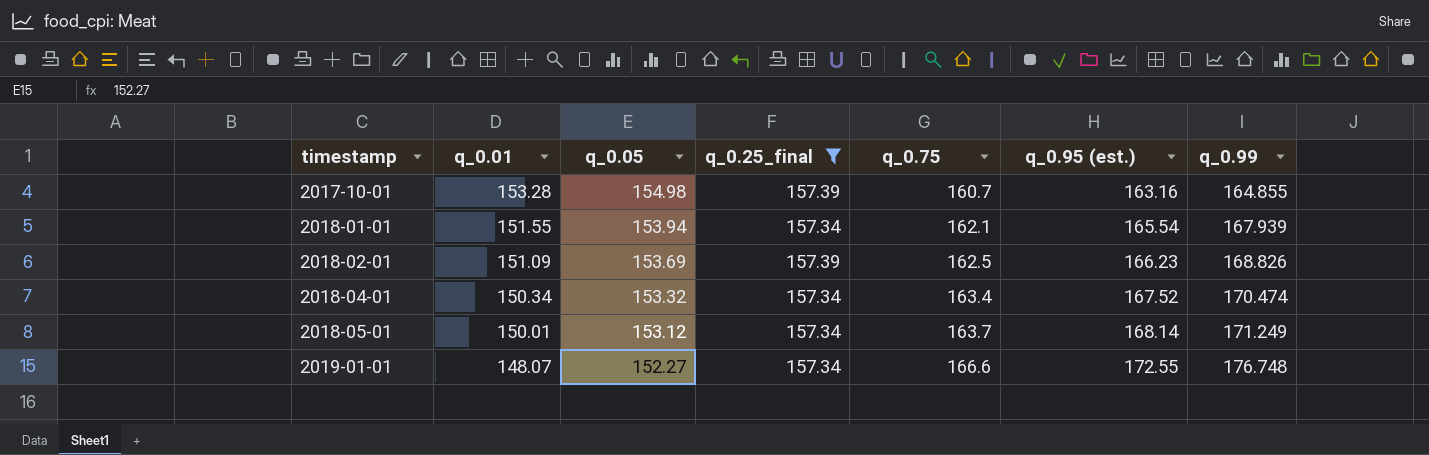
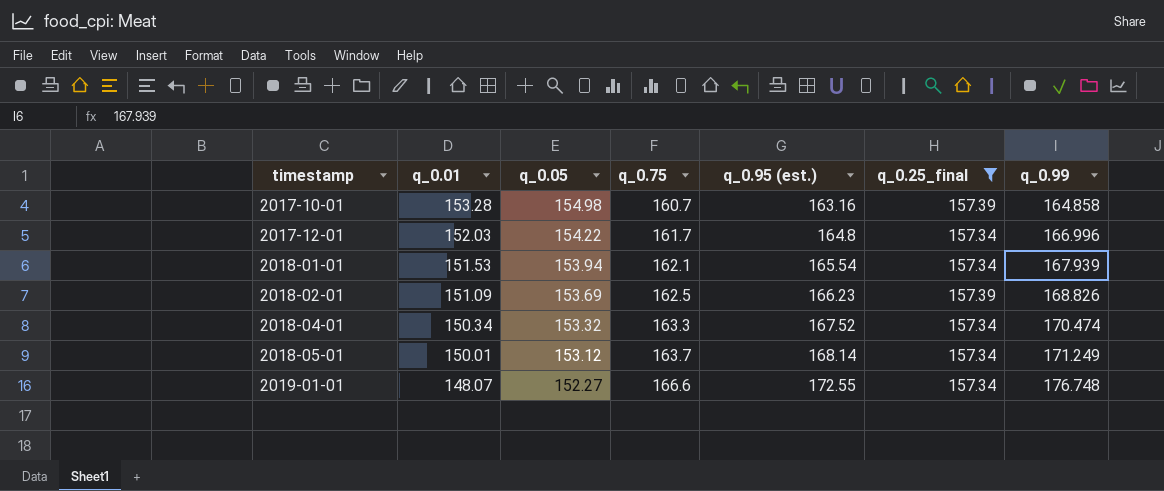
column q_0.25_final | position: 4 -> 6
2017-10-01 | q_0.99: 164.855 -> 164.858
row 2017-12-01: none -> 152.03 | 154.22 | 161.7 | 164.8 | 157.34 | 166.996
2018-01-01 | q_0.01: 151.55 -> 151.53
2018-04-01 | q_0.75: 163.4 -> 163.3

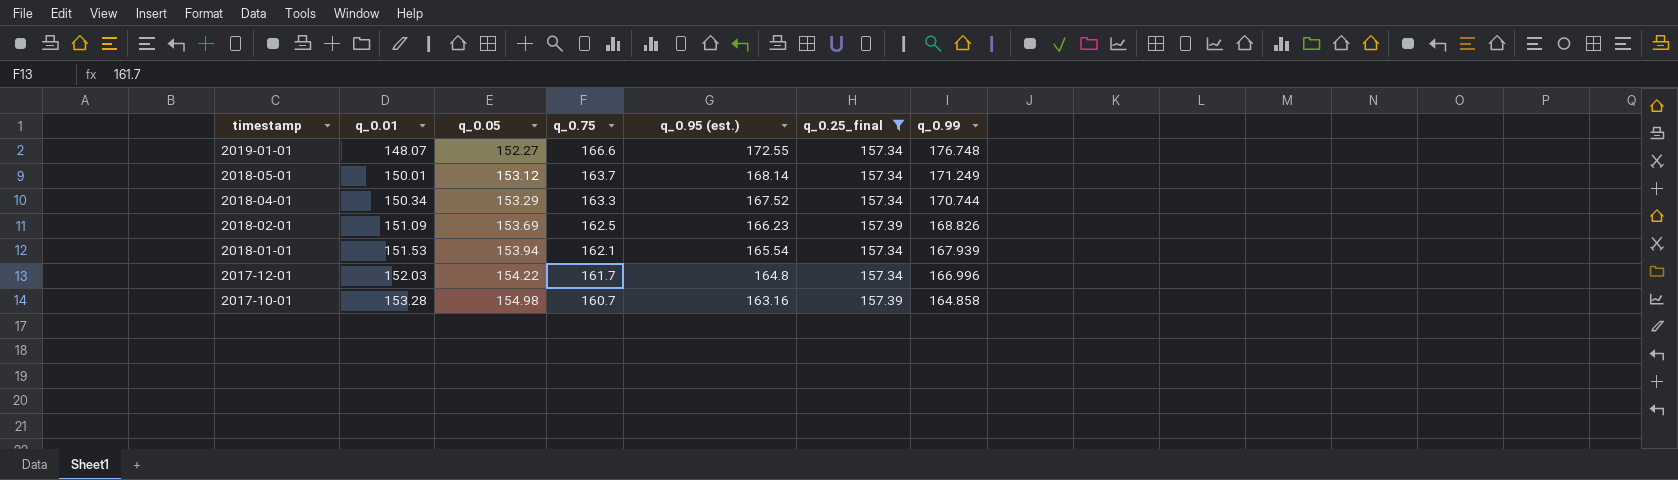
row order: timestamp ascending -> timestamp descending
2018-04-01 | q_0.05: 153.32 -> 153.29
2018-04-01 | q_0.99: 170.474 -> 170.744

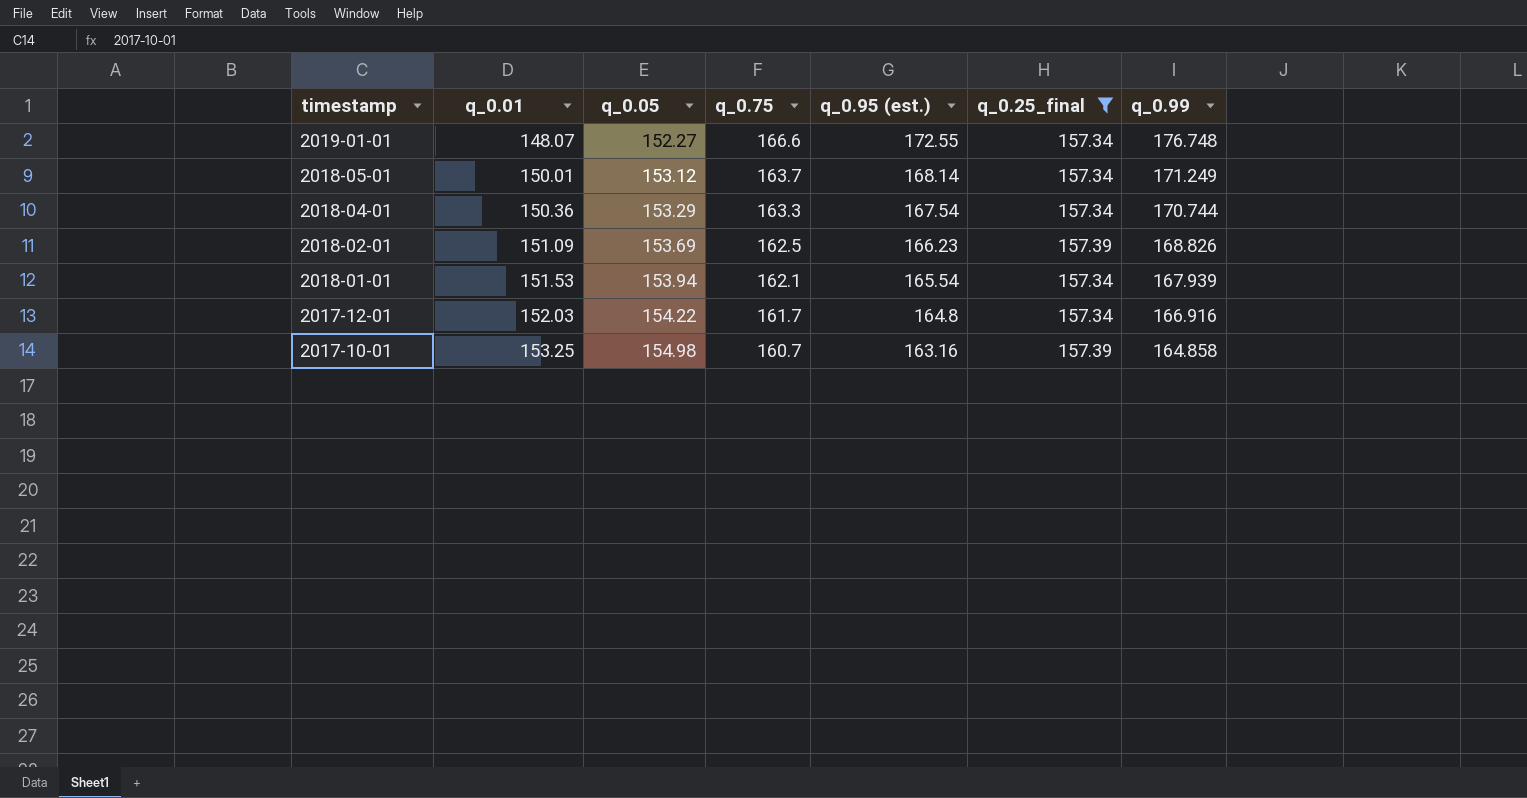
2018-04-01 | q_0.01: 150.34 -> 150.36
2018-04-01 | q_0.95 (est.): 167.52 -> 167.54
2017-12-01 | q_0.99: 166.996 -> 166.916
2017-10-01 | q_0.01: 153.28 -> 153.25

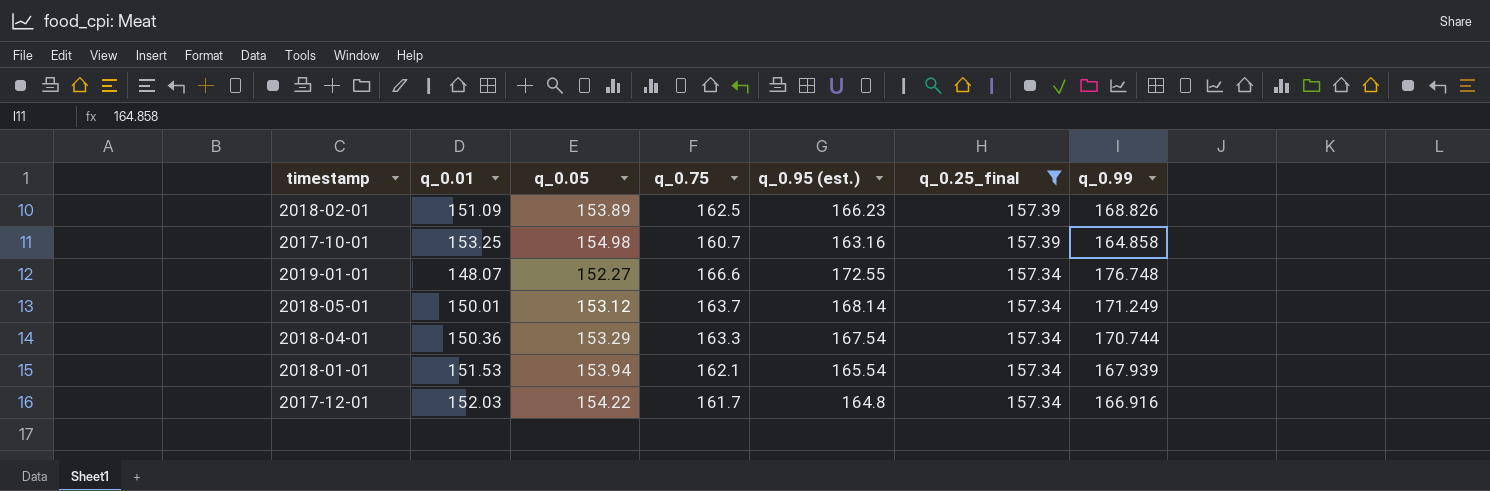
row order: timestamp descending -> q_0.25_final descending
2018-02-01 | q_0.05: 153.69 -> 153.89

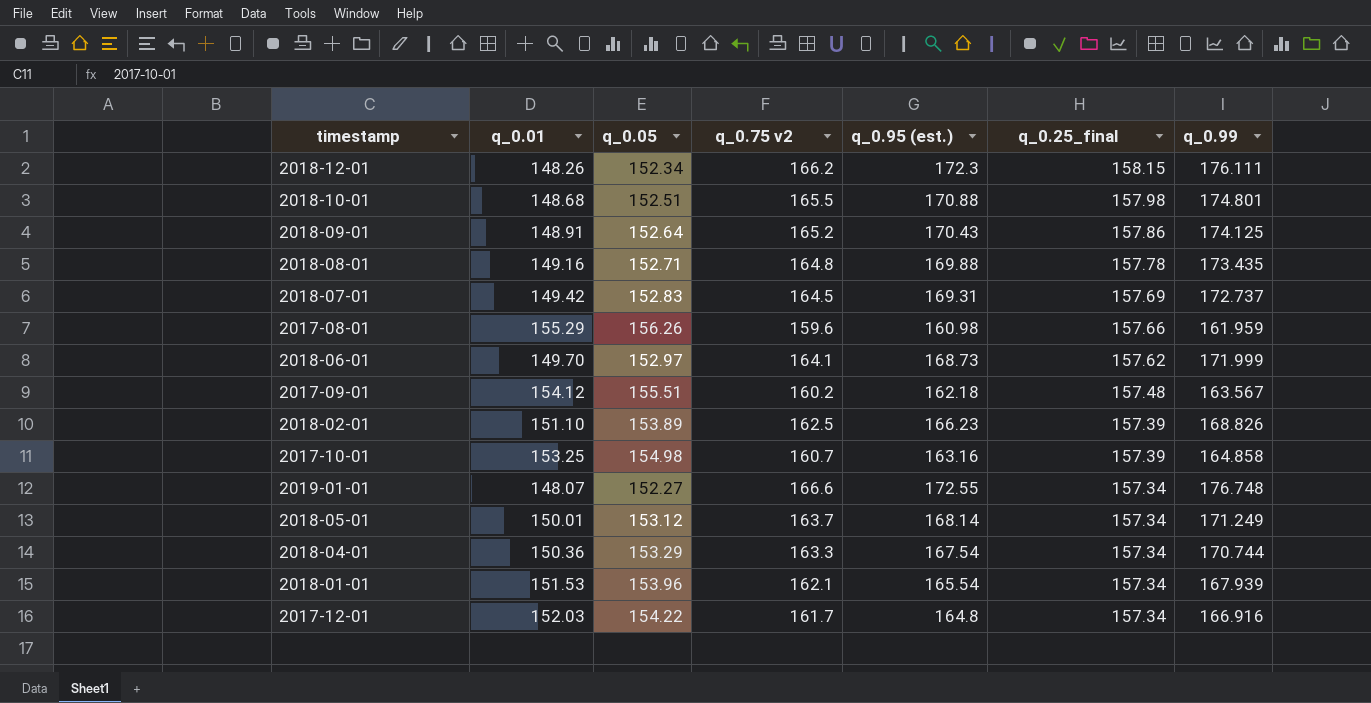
filter: q_0.25_final <= 157.39 -> none
column name: q_0.75 -> q_0.75 v2
2018-02-01 | q_0.01: 151.09 -> 151.10
2018-01-01 | q_0.05: 153.94 -> 153.96

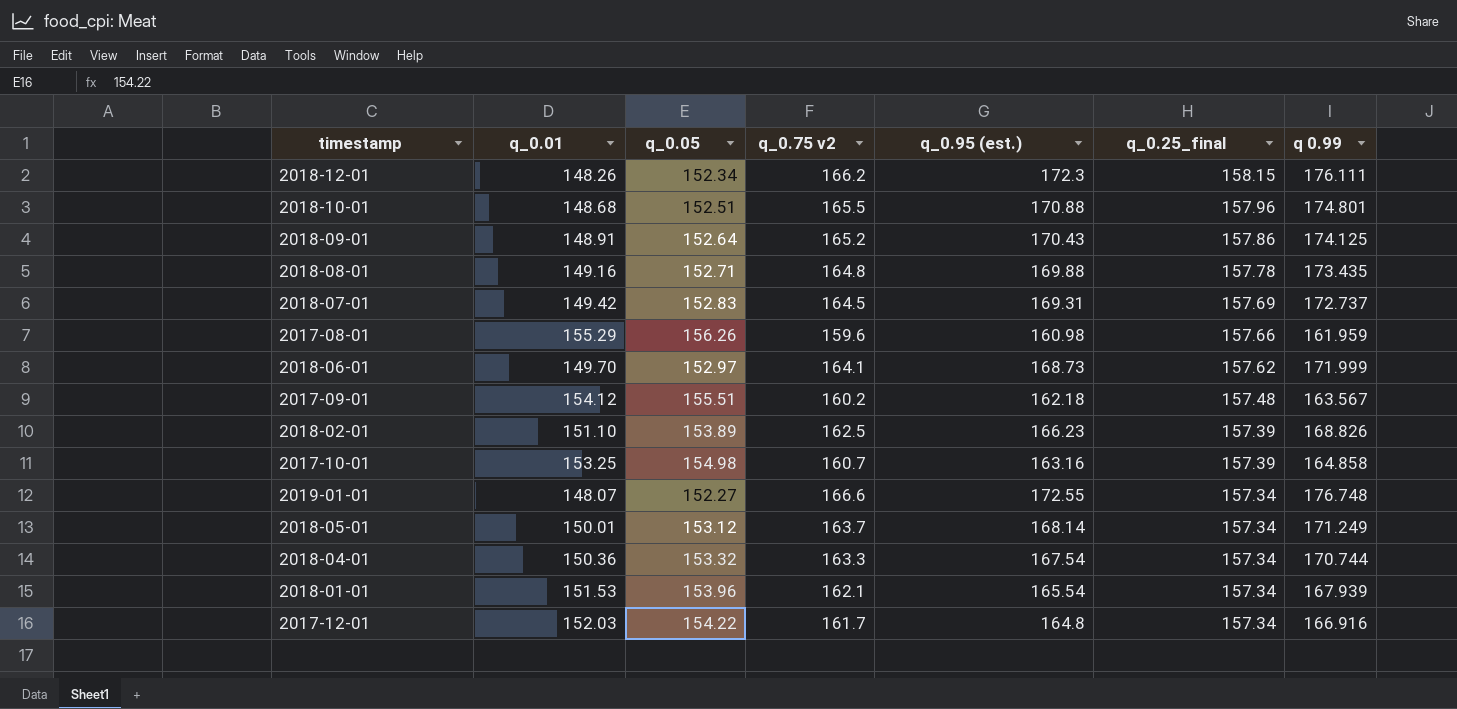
column name: q_0.99 -> q 0.99
2018-10-01 | q_0.25_final: 157.98 -> 157.96
2018-04-01 | q_0.05: 153.29 -> 153.32

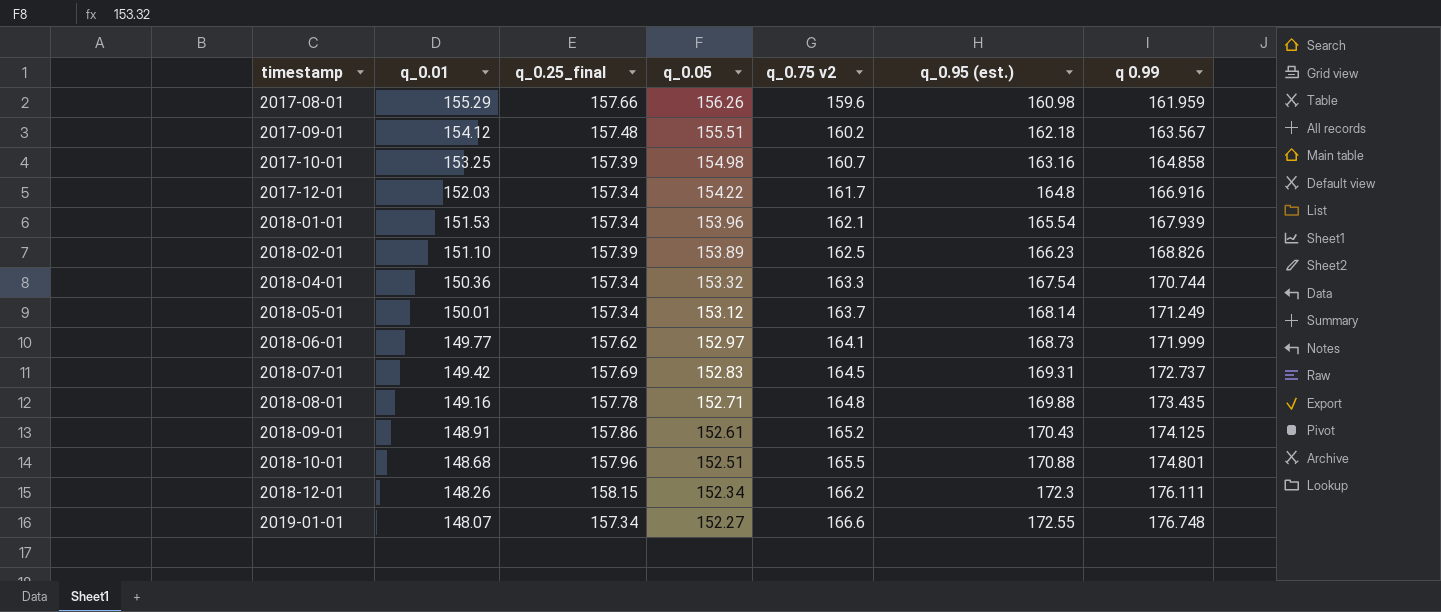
row order: q_0.25_final descending -> timestamp ascending
column q_0.25_final | position: 6 -> 3
2018-06-01 | q_0.01: 149.70 -> 149.77
2018-09-01 | q_0.05: 152.64 -> 152.61

